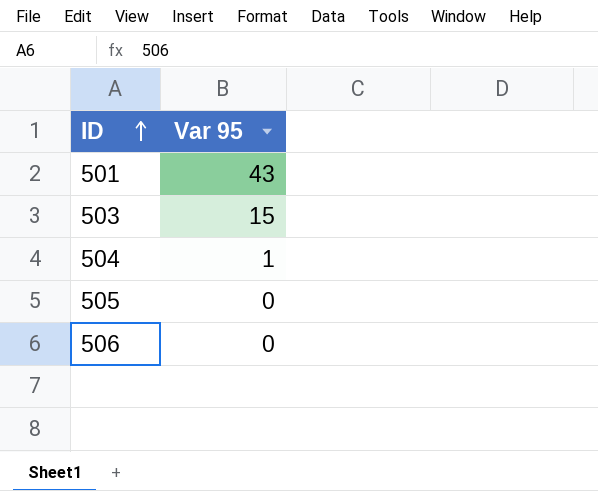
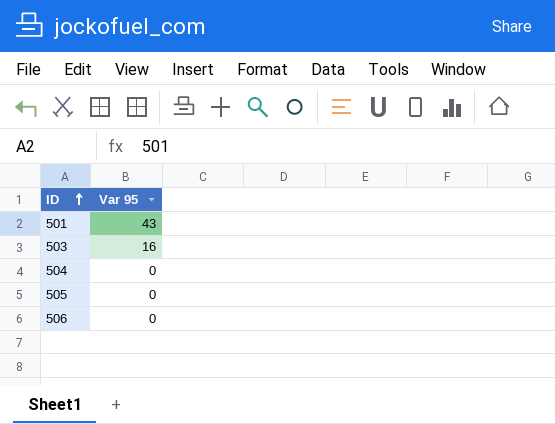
503 | Var 95: 15 -> 16
504 | Var 95: 1 -> 0

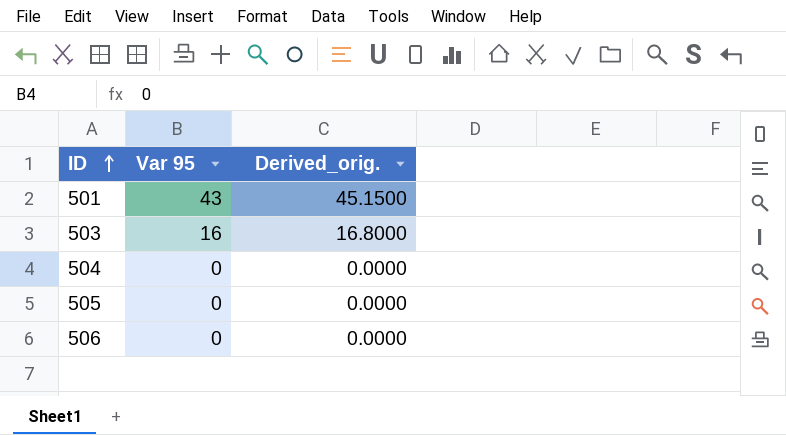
column Derived_orig. | formula: none -> [Var 95] * 1.05

